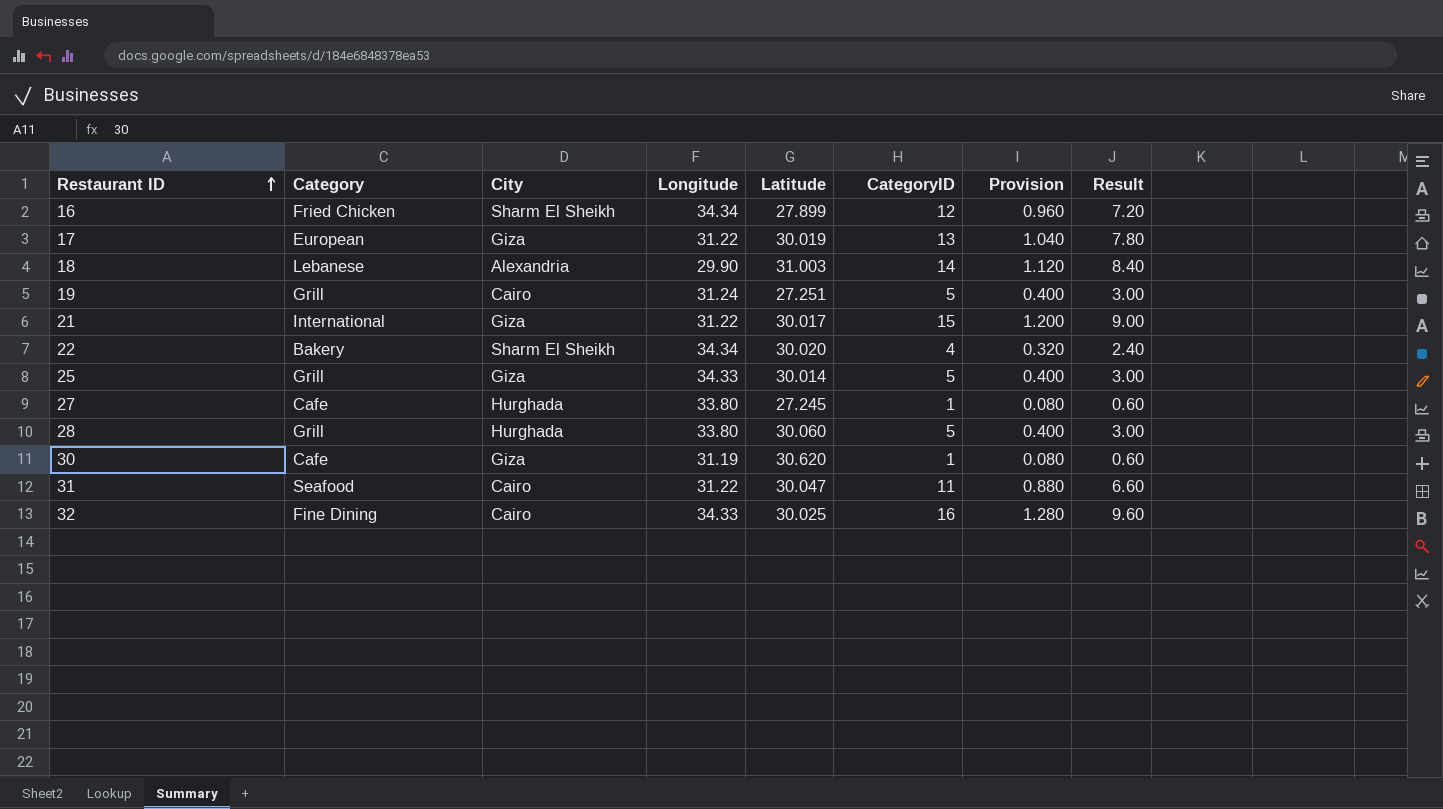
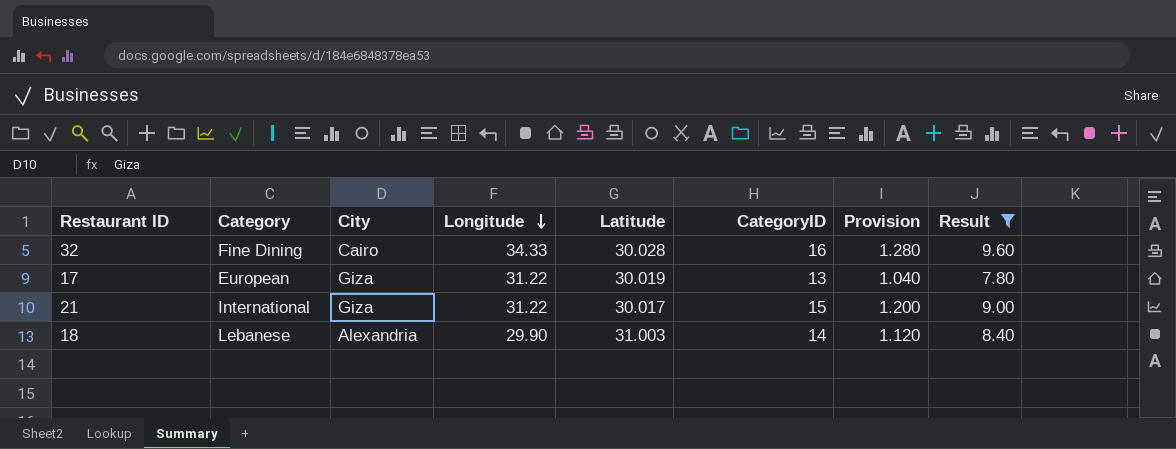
filter: none -> Result >= 7.80
row order: Restaurant ID ascending -> Longitude descending
32 | Latitude: 30.025 -> 30.028

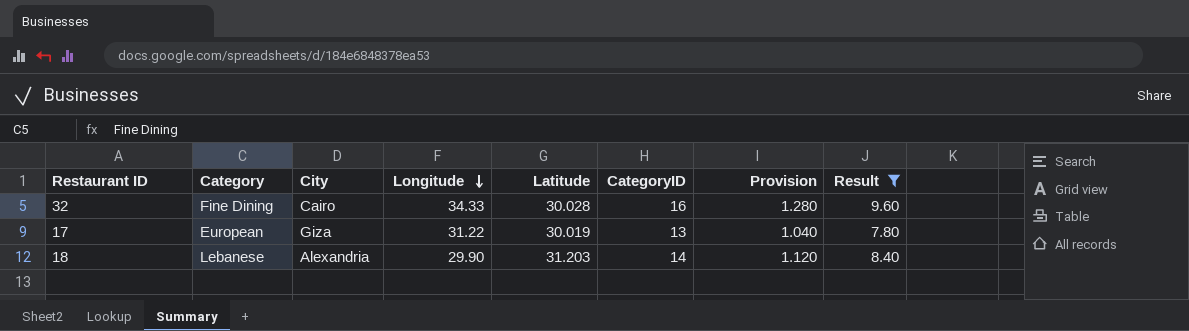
row 21: International | Giza | 31.22 | 30.017 | 15 | 1.200 | 9.00 -> none
18 | Latitude: 31.003 -> 31.203

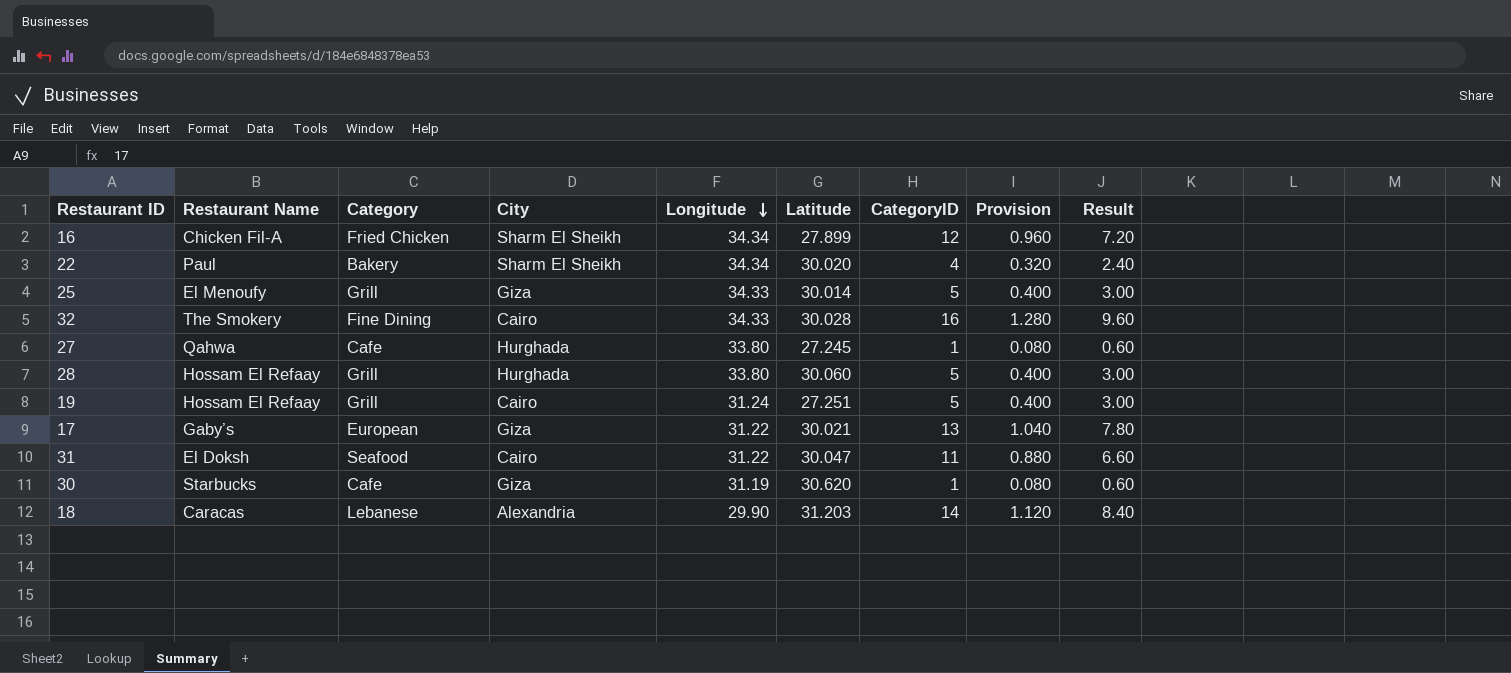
filter: Result >= 7.80 -> none
column Restaurant Name | position: none -> 2
17 | Latitude: 30.019 -> 30.021

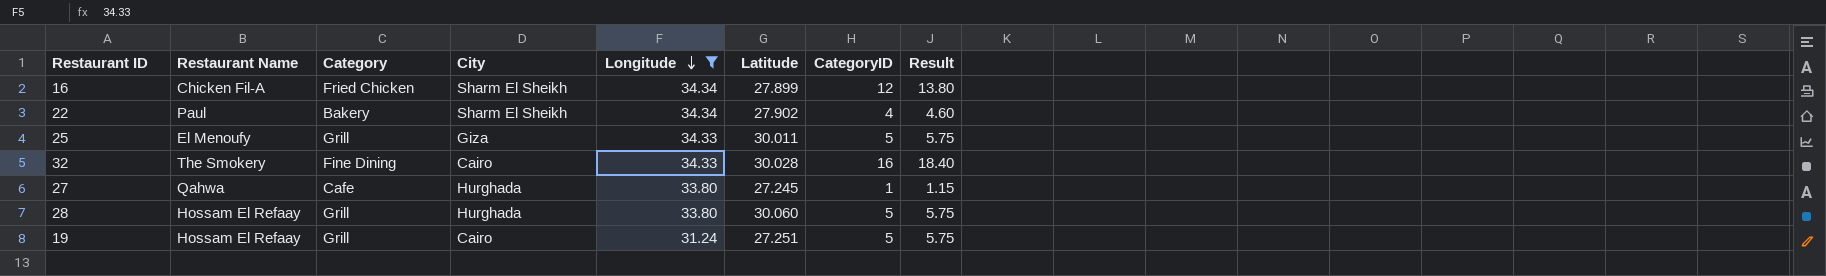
filter: none -> Longitude >= 31.24
column Provision | formula: [CategoryID] * 0.08 -> none
column Result | formula: [CategoryID] * 0.6 -> [CategoryID] * 1.15
22 | Latitude: 30.020 -> 27.902
25 | Latitude: 30.014 -> 30.011

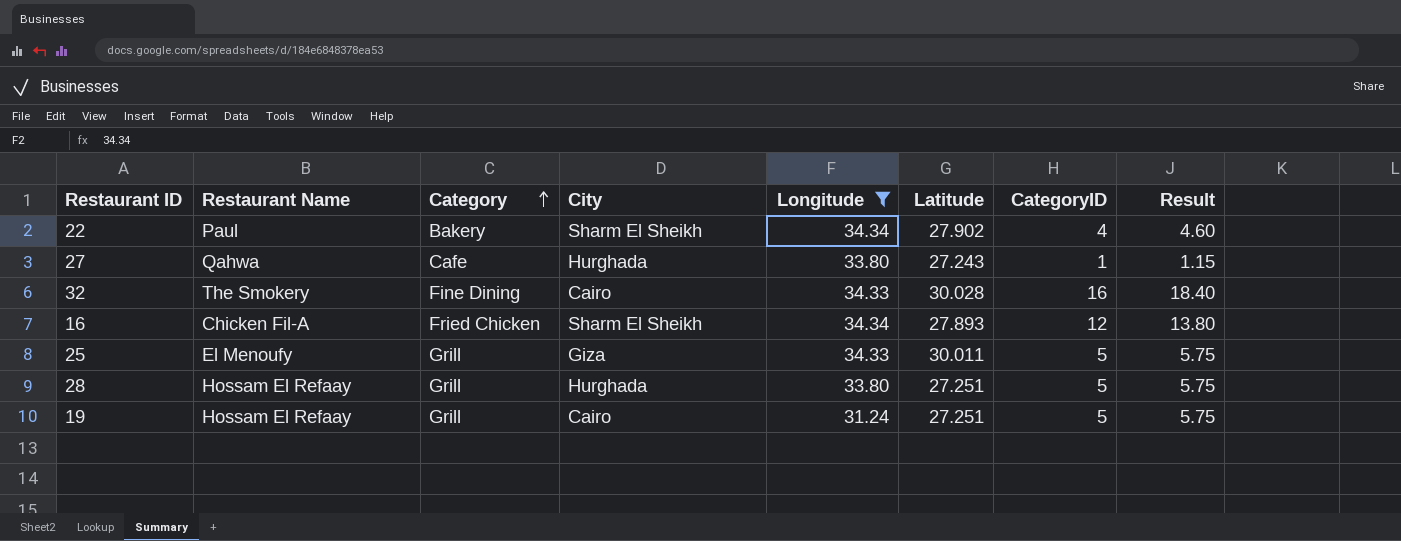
row order: Longitude descending -> Category ascending
27 | Latitude: 27.245 -> 27.243
16 | Latitude: 27.899 -> 27.893
28 | Latitude: 30.060 -> 27.251

